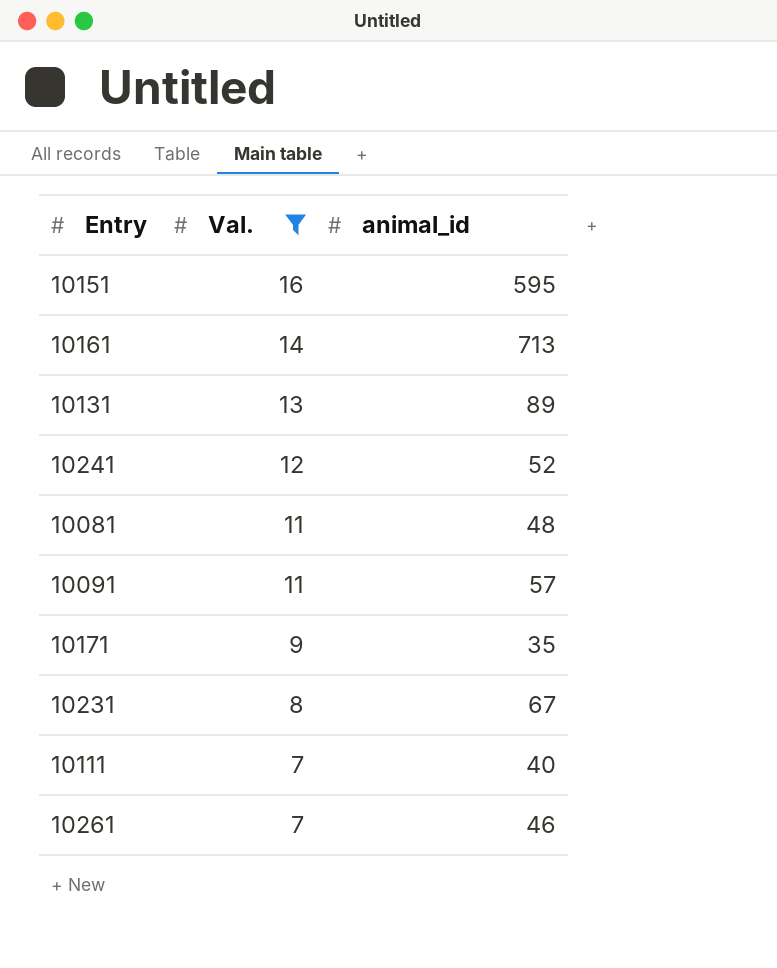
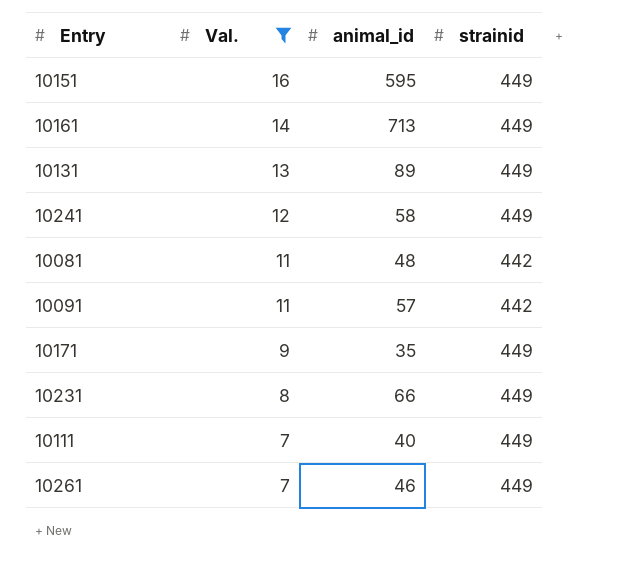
column strainid | position: none -> 4
10241 | animal_id: 52 -> 58
10231 | animal_id: 67 -> 66

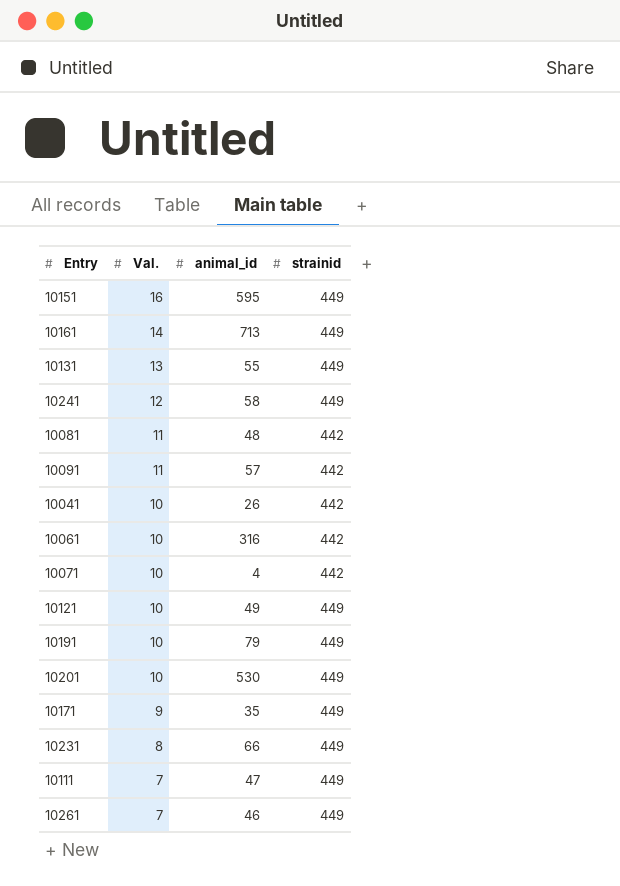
filter: Val. != 10 -> none
10131 | animal_id: 89 -> 55
10111 | animal_id: 40 -> 47

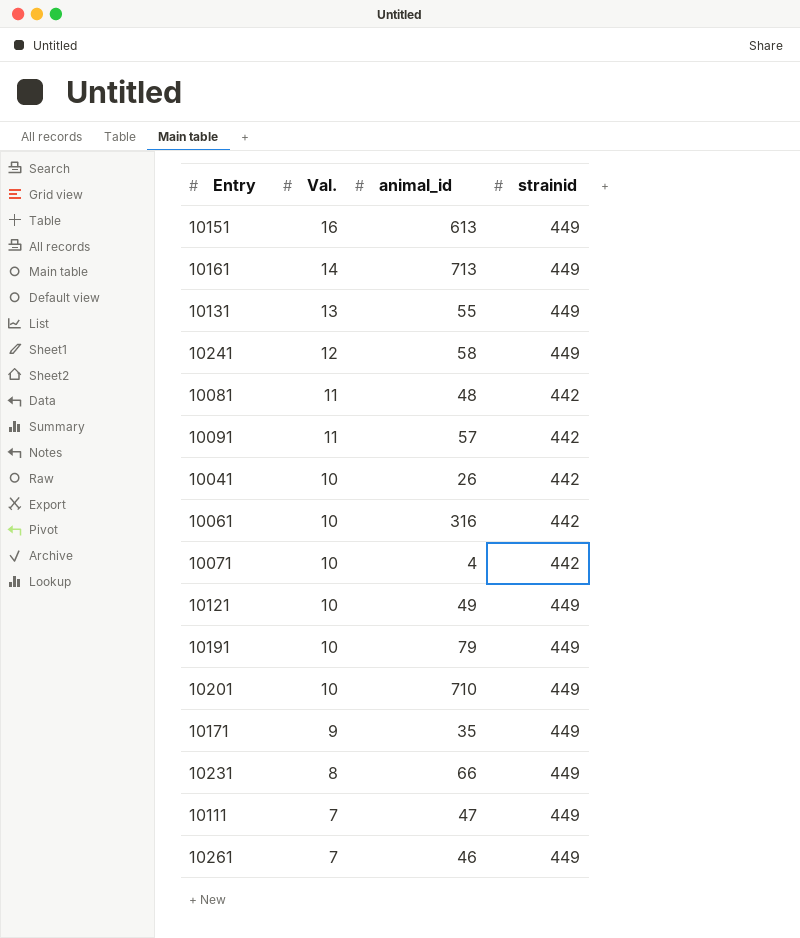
10151 | animal_id: 595 -> 613
10201 | animal_id: 530 -> 710

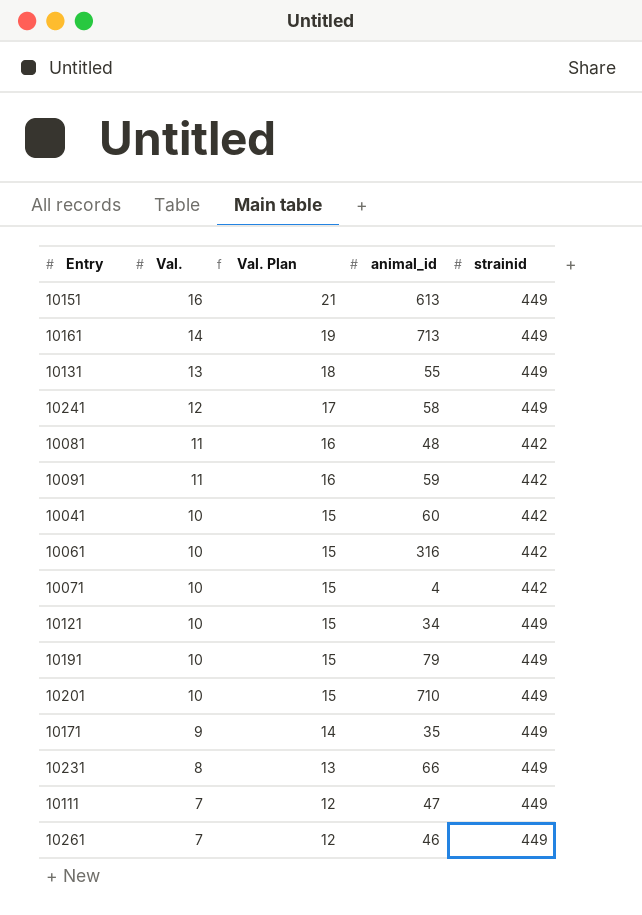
column Val. Plan | formula: none -> [Val.] + 5
10091 | animal_id: 57 -> 59
10041 | animal_id: 26 -> 60
10121 | animal_id: 49 -> 34

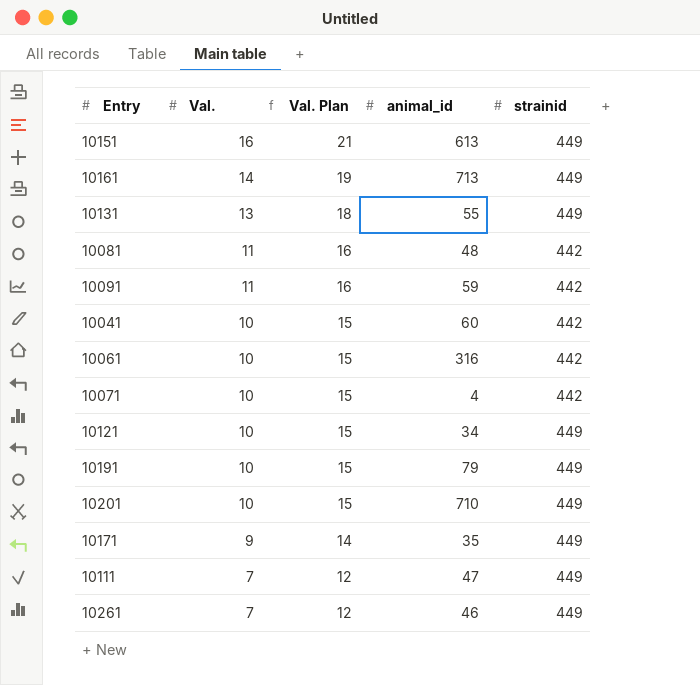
row 10241: 12 | 17 | 58 | 449 -> none
row 10231: 8 | 13 | 66 | 449 -> none

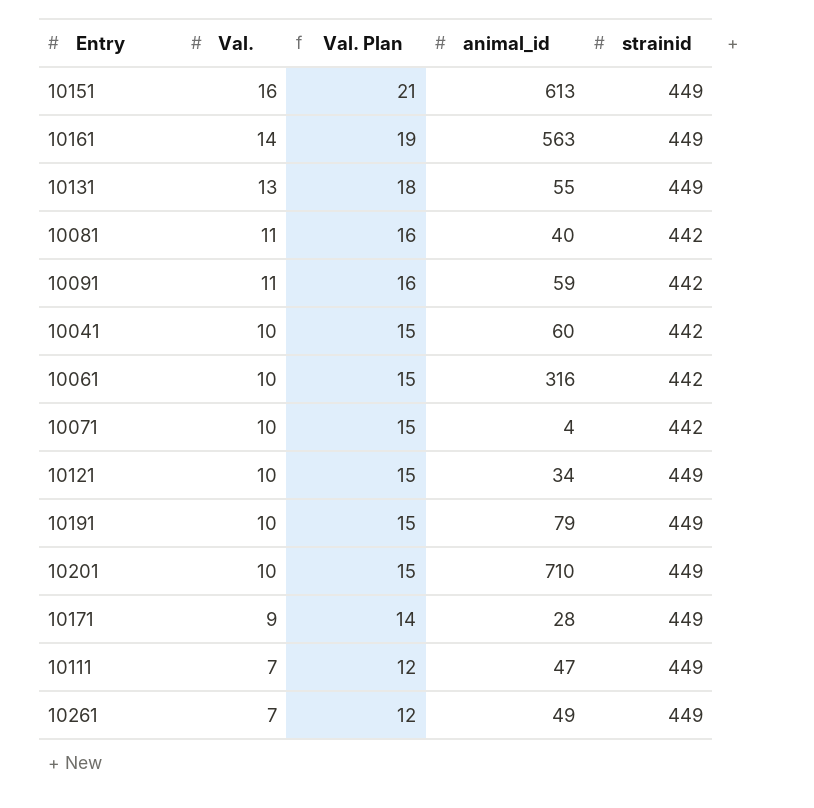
10161 | animal_id: 713 -> 563
10081 | animal_id: 48 -> 40
10171 | animal_id: 35 -> 28
10261 | animal_id: 46 -> 49

